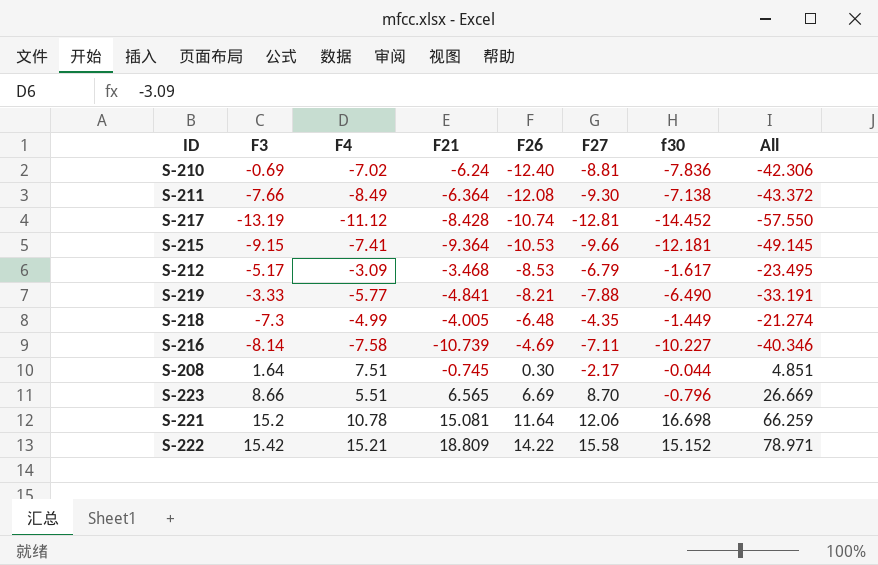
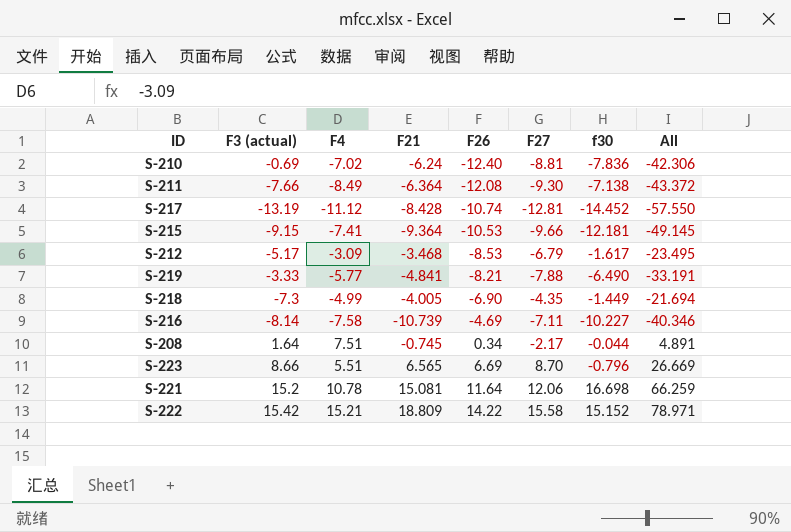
column name: F3 -> F3 (actual)
S-218 | F26: -6.48 -> -6.90
S-218 | All: -21.274 -> -21.694
S-208 | F26: 0.30 -> 0.34
S-208 | All: 4.851 -> 4.891

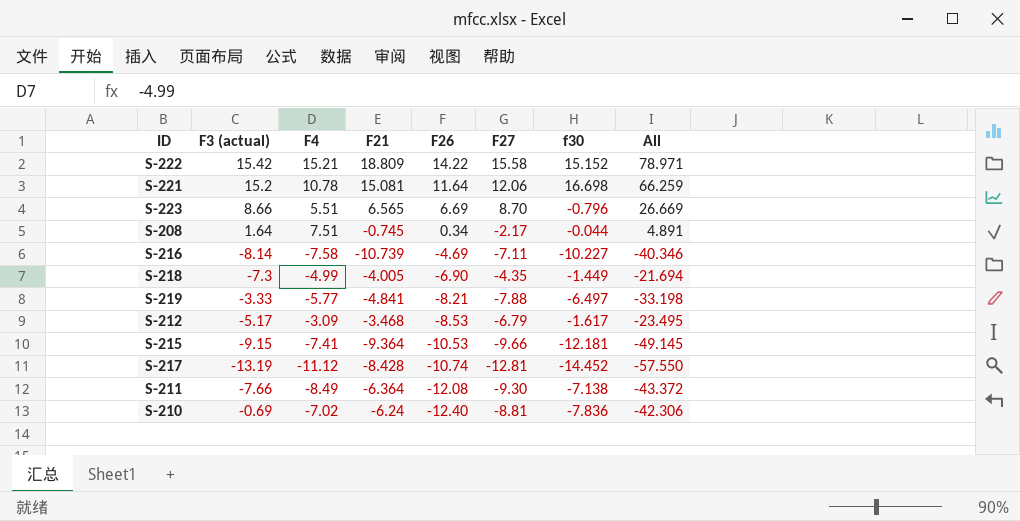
row order: F26 ascending -> F26 descending
S-219 | f30: -6.490 -> -6.497
S-219 | All: -33.191 -> -33.198

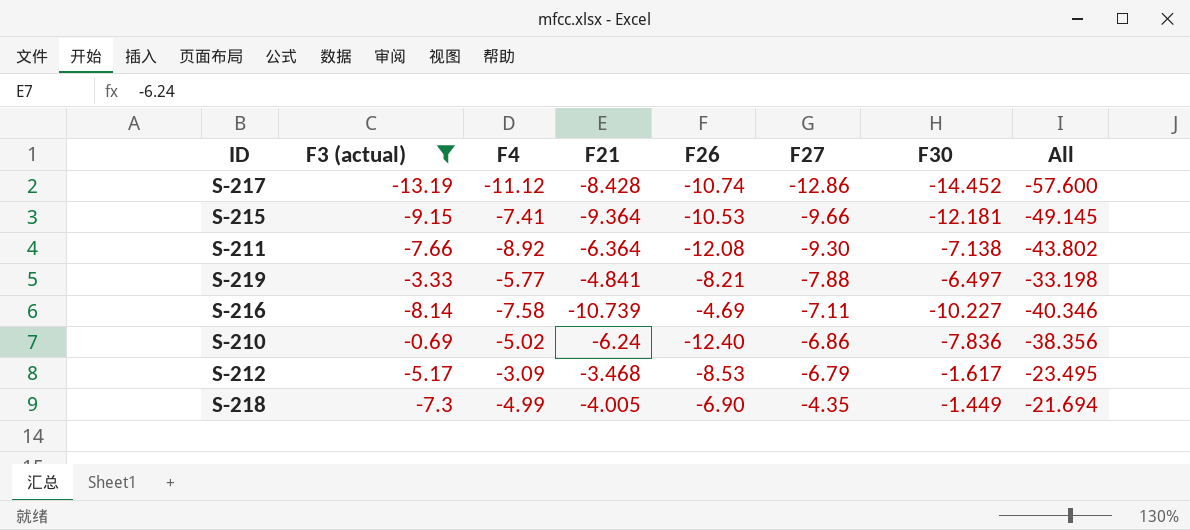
filter: none -> F3 (actual) <= -0.69
row order: F26 descending -> F27 ascending
column name: f30 -> F30
S-217 | F27: -12.81 -> -12.86
S-217 | All: -57.550 -> -57.600
S-211 | F4: -8.49 -> -8.92
S-211 | All: -43.372 -> -43.802
S-210 | F4: -7.02 -> -5.02
S-210 | F27: -8.81 -> -6.86
S-210 | All: -42.306 -> -38.356

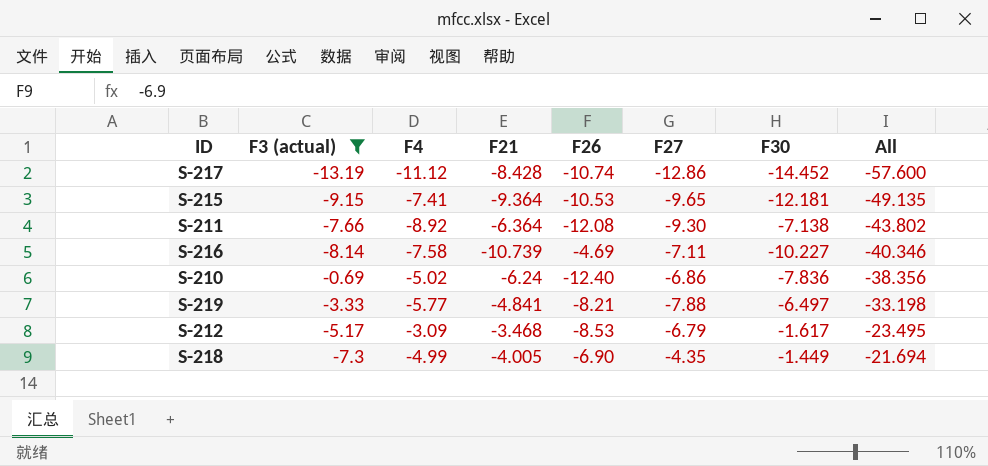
row order: F27 ascending -> All ascending
S-215 | F27: -9.66 -> -9.65
S-215 | All: -49.145 -> -49.135

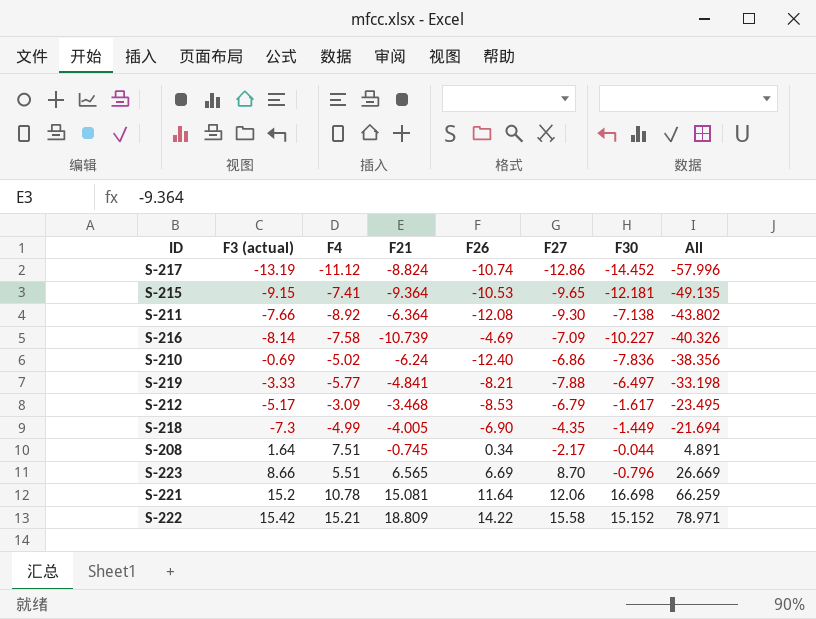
filter: F3 (actual) <= -0.69 -> none
S-217 | F21: -8.428 -> -8.824
S-217 | All: -57.600 -> -57.996
S-216 | F27: -7.11 -> -7.09
S-216 | All: -40.346 -> -40.326

